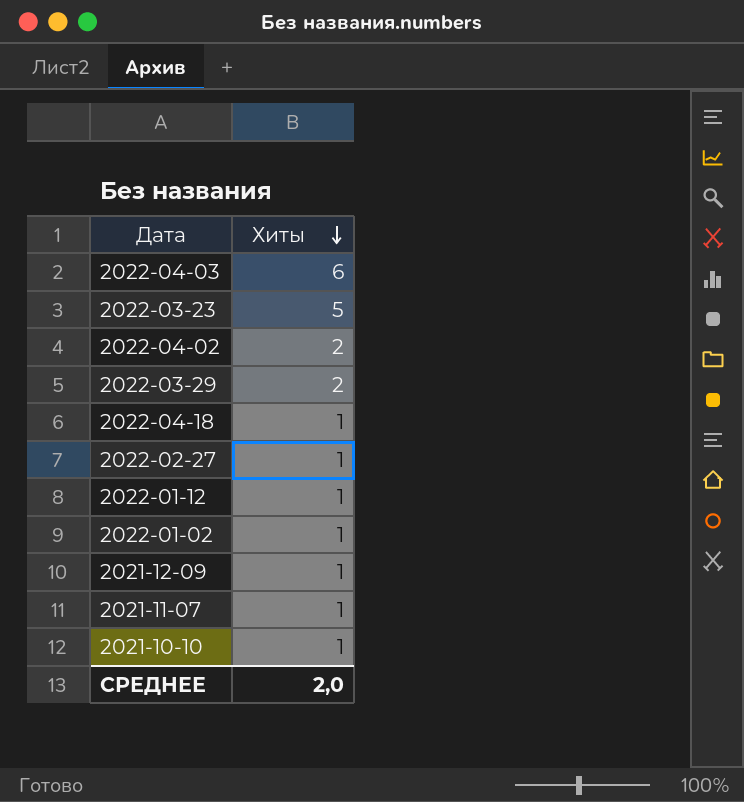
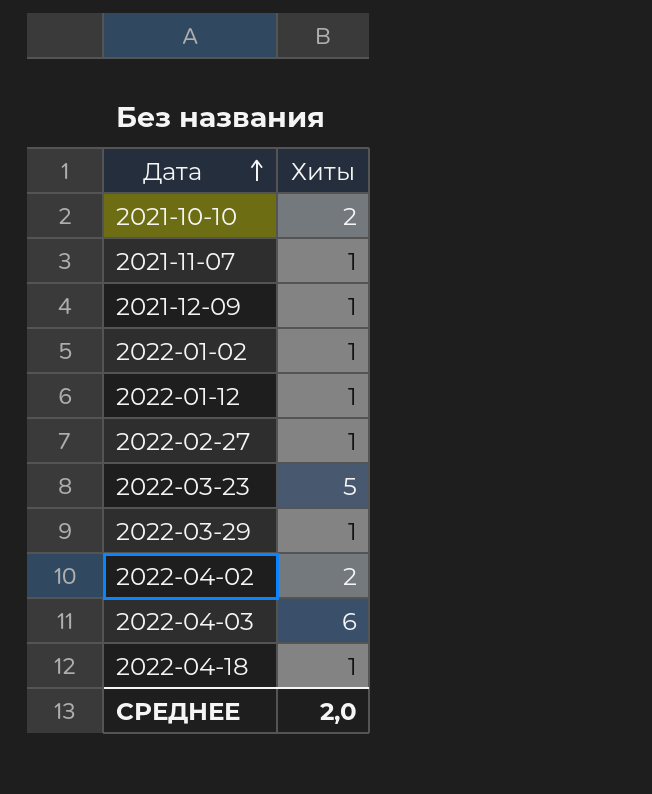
row order: Хиты descending -> Дата ascending
2021-10-10 | Хиты: 1 -> 2
2022-03-29 | Хиты: 2 -> 1

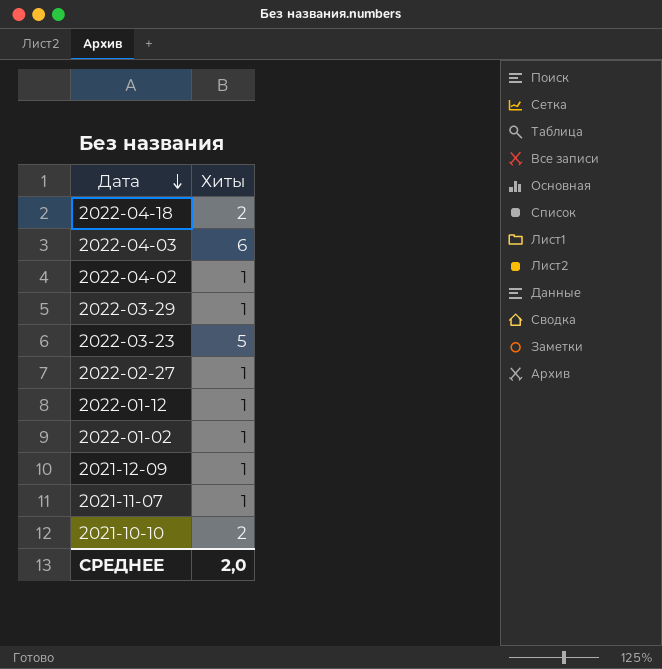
row order: Дата ascending -> Дата descending
2022-04-18 | Хиты: 1 -> 2
2022-04-02 | Хиты: 2 -> 1

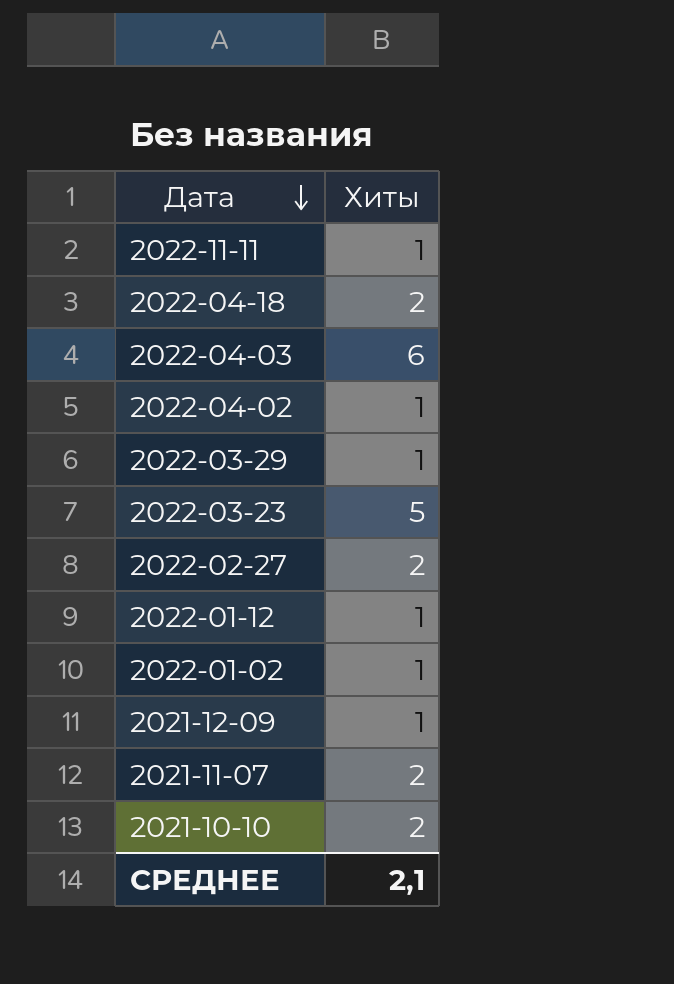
row 2022-11-11: none -> 1
2022-02-27 | Хиты: 1 -> 2
2021-11-07 | Хиты: 1 -> 2
СРЕДНЕЕ | Хиты: 2,0 -> 2,1

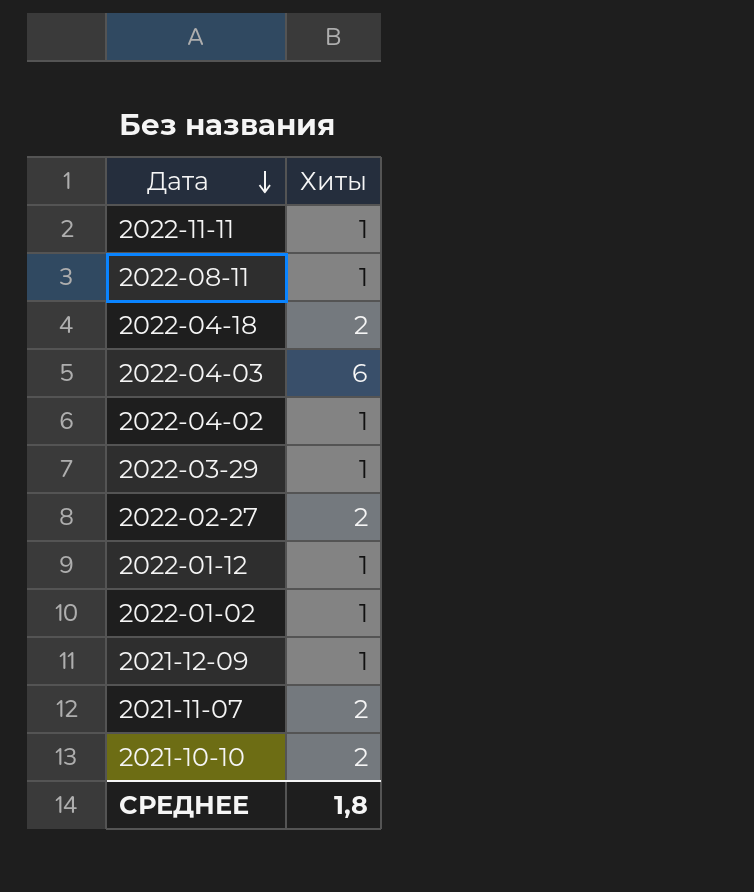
row 2022-03-23: 5 -> none
row 2022-08-11: none -> 1
СРЕДНЕЕ | Хиты: 2,1 -> 1,8

